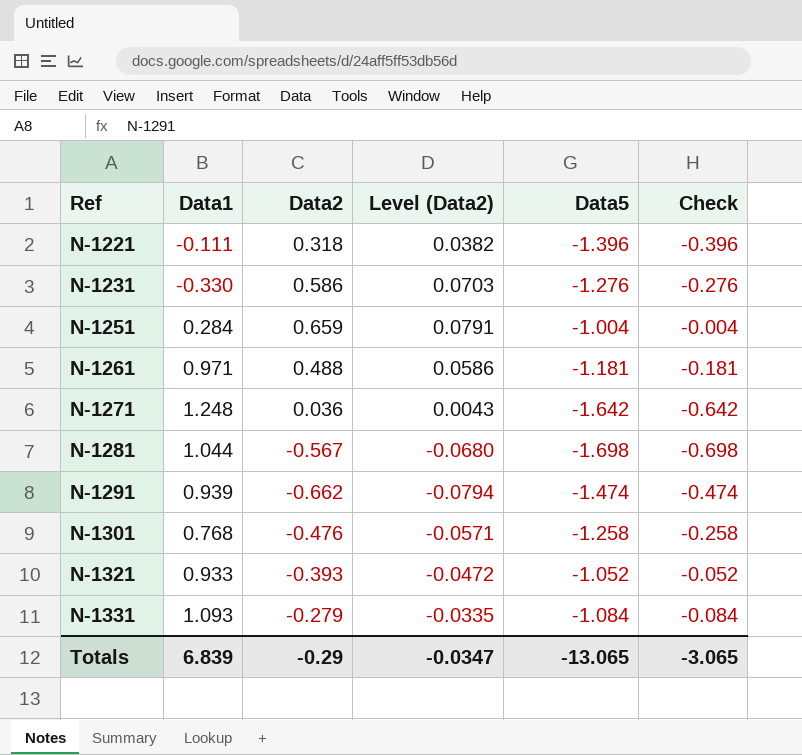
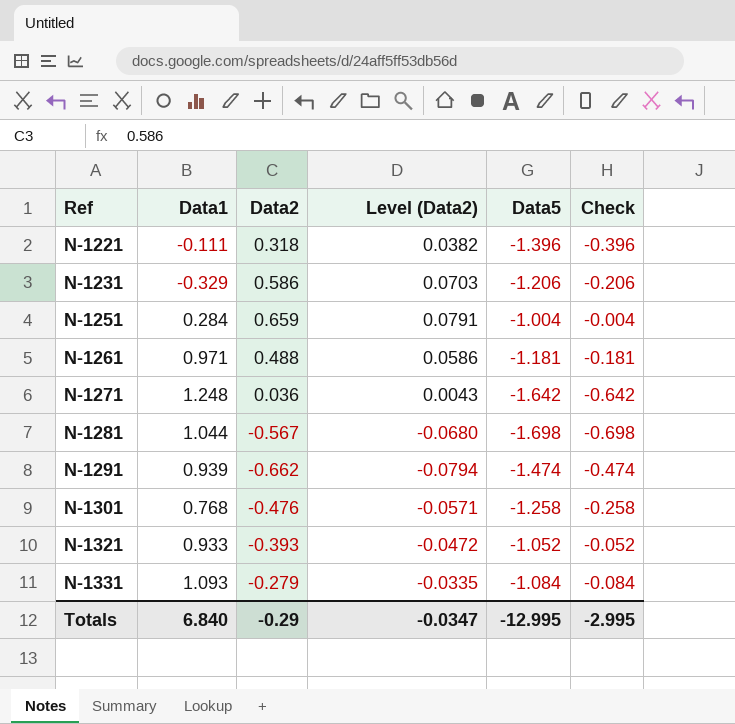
N-1231 | Data1: -0.330 -> -0.329
N-1231 | Data5: -1.276 -> -1.206
N-1231 | Check: -0.276 -> -0.206
Totals | Data1: 6.839 -> 6.840
Totals | Data5: -13.065 -> -12.995
Totals | Check: -3.065 -> -2.995

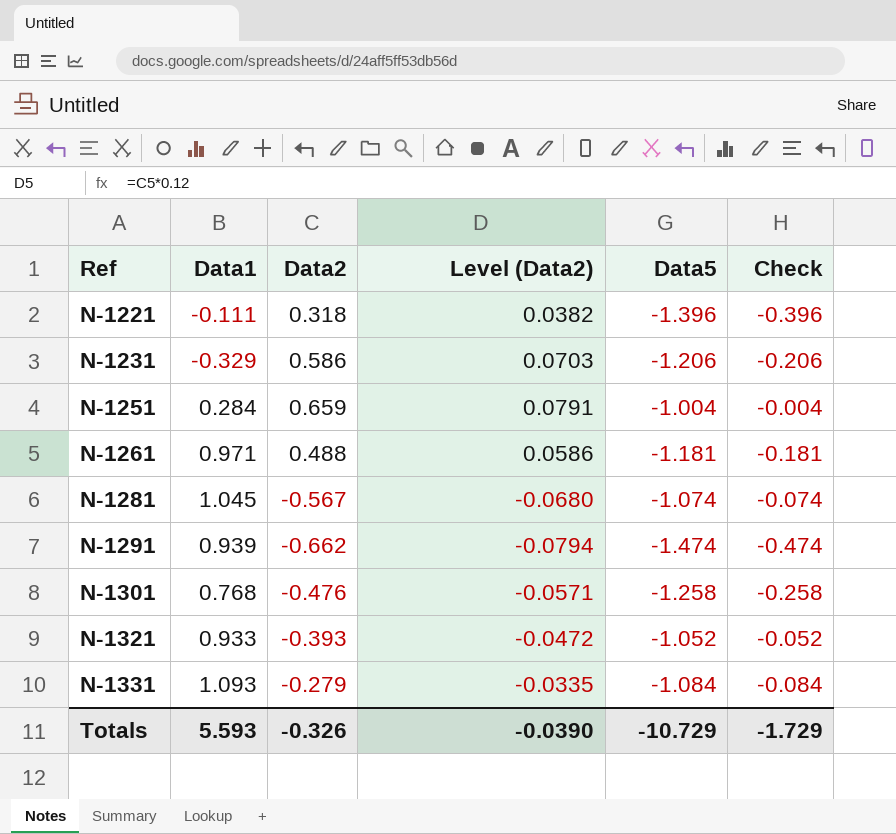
row N-1271: 1.248 | 0.036 | 0.0043 | -1.642 | -0.642 -> none
N-1281 | Data1: 1.044 -> 1.045
N-1281 | Data5: -1.698 -> -1.074
N-1281 | Check: -0.698 -> -0.074
Totals | Data1: 6.840 -> 5.593
Totals | Data2: -0.29 -> -0.326
Totals | Level (Data2): -0.0347 -> -0.0390
Totals | Data5: -12.995 -> -10.729
Totals | Check: -2.995 -> -1.729

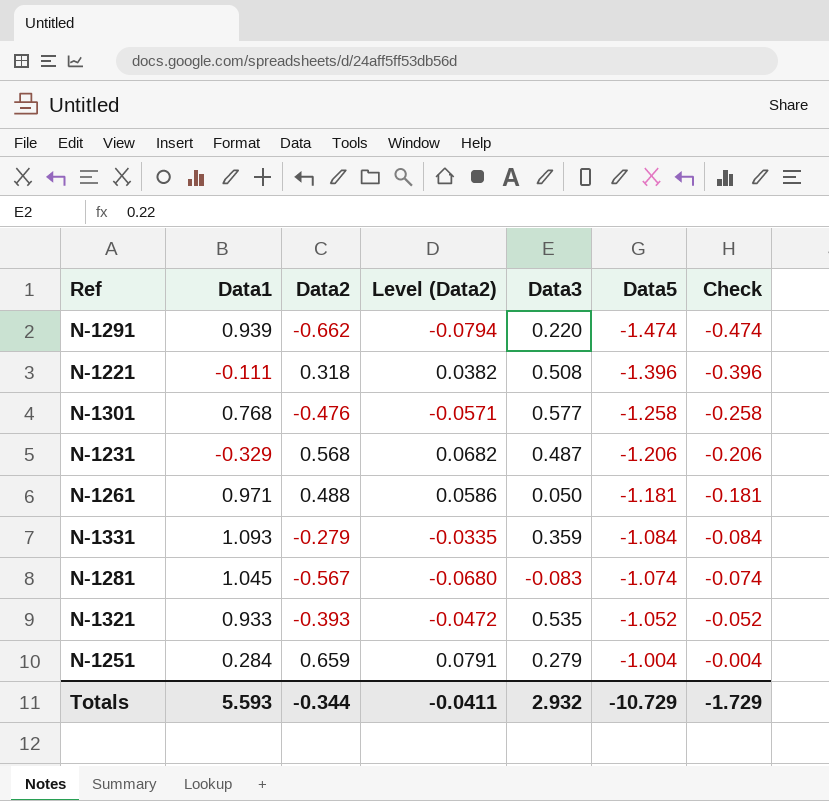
row order: Ref ascending -> Data5 ascending
column Data3 | position: none -> 5
N-1231 | Data2: 0.586 -> 0.568
N-1231 | Level (Data2): 0.0703 -> 0.0682
Totals | Data2: -0.326 -> -0.344
Totals | Level (Data2): -0.0390 -> -0.0411

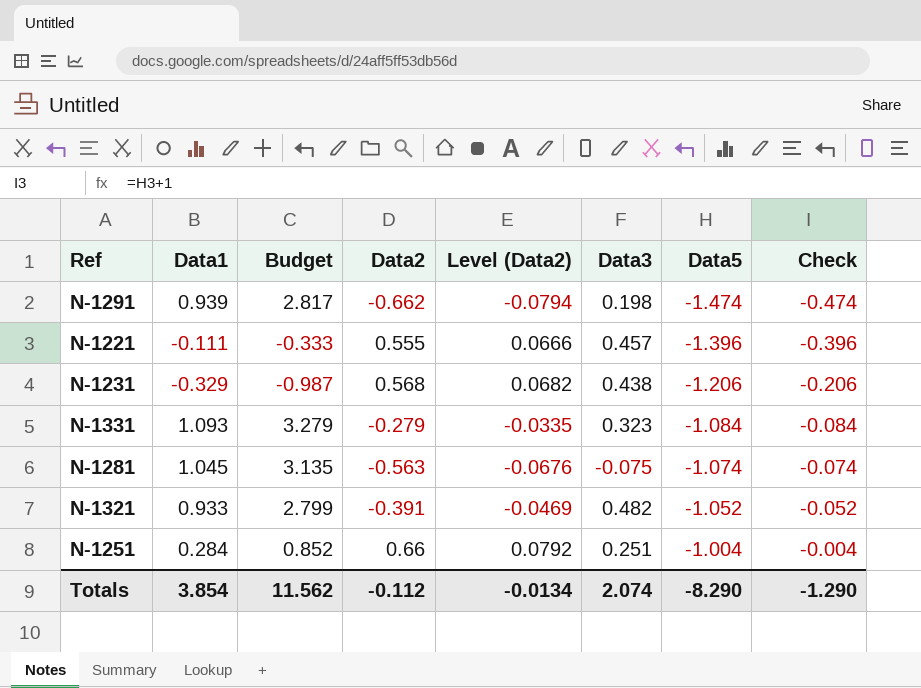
column Budget | formula: none -> [Data1] * 3
row N-1301: 0.768 | -0.476 | -0.0571 | 0.577 | -1.258 | -0.258 -> none
row N-1261: 0.971 | 0.488 | 0.0586 | 0.050 | -1.181 | -0.181 -> none
N-1291 | Data3: 0.220 -> 0.198
N-1221 | Data2: 0.318 -> 0.555
N-1221 | Level (Data2): 0.0382 -> 0.0666
N-1221 | Data3: 0.508 -> 0.457
N-1231 | Data3: 0.487 -> 0.438
N-1331 | Data3: 0.359 -> 0.323
N-1281 | Data2: -0.567 -> -0.563
N-1281 | Level (Data2): -0.0680 -> -0.0676
N-1281 | Data3: -0.083 -> -0.075
N-1321 | Data2: -0.393 -> -0.391
N-1321 | Level (Data2): -0.0472 -> -0.0469
N-1321 | Data3: 0.535 -> 0.482
N-1251 | Data2: 0.659 -> 0.66
N-1251 | Level (Data2): 0.0791 -> 0.0792
N-1251 | Data3: 0.279 -> 0.251
Totals | Data1: 5.593 -> 3.854
Totals | Data2: -0.344 -> -0.112
Totals | Level (Data2): -0.0411 -> -0.0134
Totals | Data3: 2.932 -> 2.074
Totals | Data5: -10.729 -> -8.290
Totals | Check: -1.729 -> -1.290

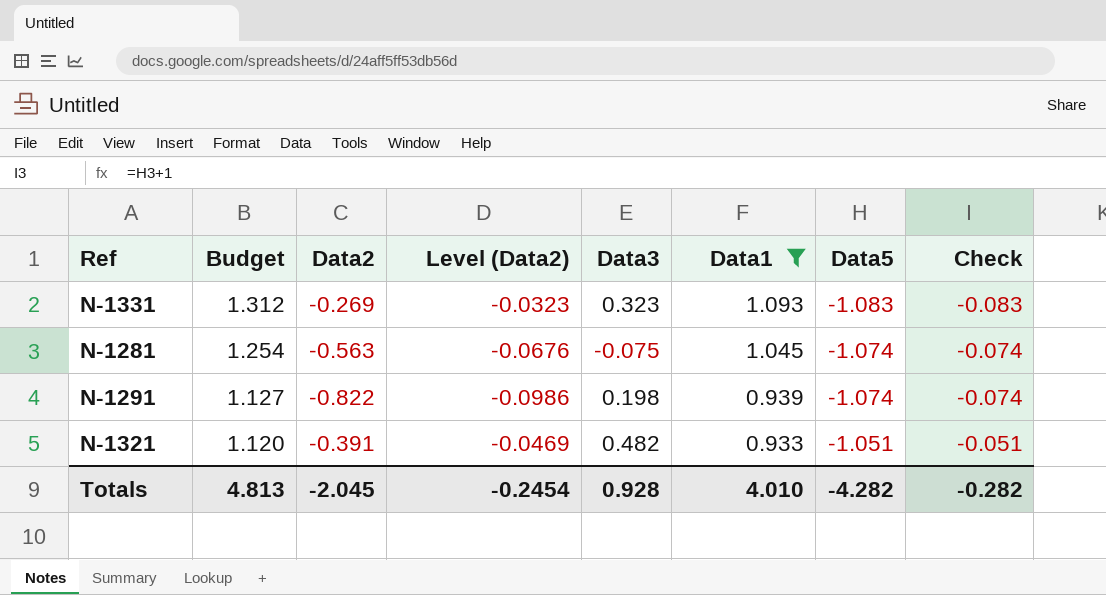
filter: none -> Data1 >= 0.933
row order: Data5 ascending -> Budget descending
column Budget | formula: [Data1] * 3 -> [Data1] * 1.2
column Data1 | position: 2 -> 6
N-1331 | Data2: -0.279 -> -0.269
N-1331 | Level (Data2): -0.0335 -> -0.0323
N-1331 | Data5: -1.084 -> -1.083
N-1331 | Check: -0.084 -> -0.083
N-1291 | Data2: -0.662 -> -0.822
N-1291 | Level (Data2): -0.0794 -> -0.0986
N-1291 | Data5: -1.474 -> -1.074
N-1291 | Check: -0.474 -> -0.074
N-1321 | Data5: -1.052 -> -1.051
N-1321 | Check: -0.052 -> -0.051
Totals | Budget: 11.562 -> 4.813
Totals | Data2: -0.112 -> -2.045
Totals | Level (Data2): -0.0134 -> -0.2454
Totals | Data3: 2.074 -> 0.928
Totals | Data1: 3.854 -> 4.010
Totals | Data5: -8.290 -> -4.282
Totals | Check: -1.290 -> -0.282

